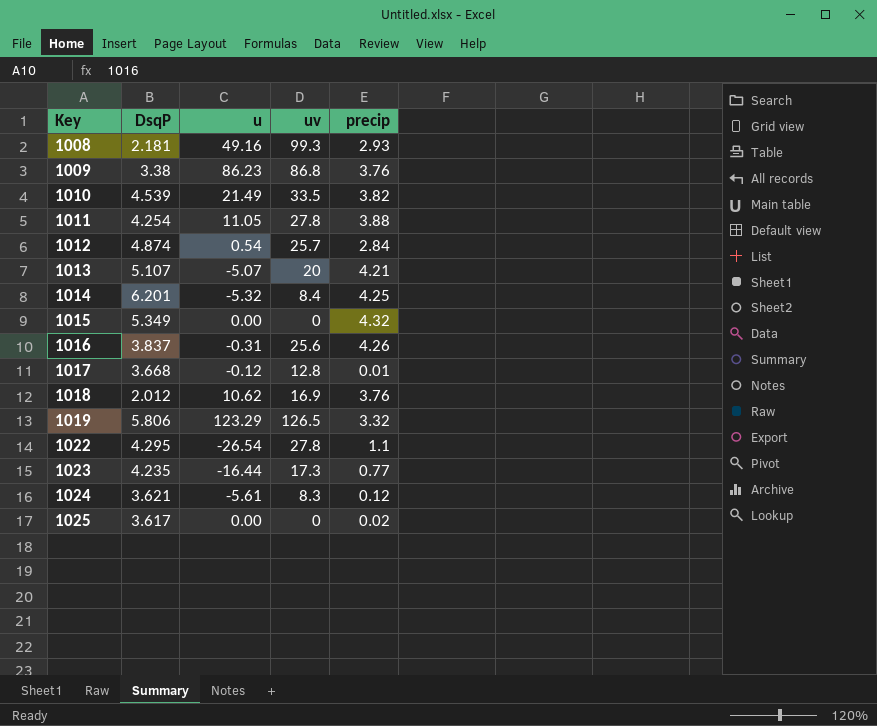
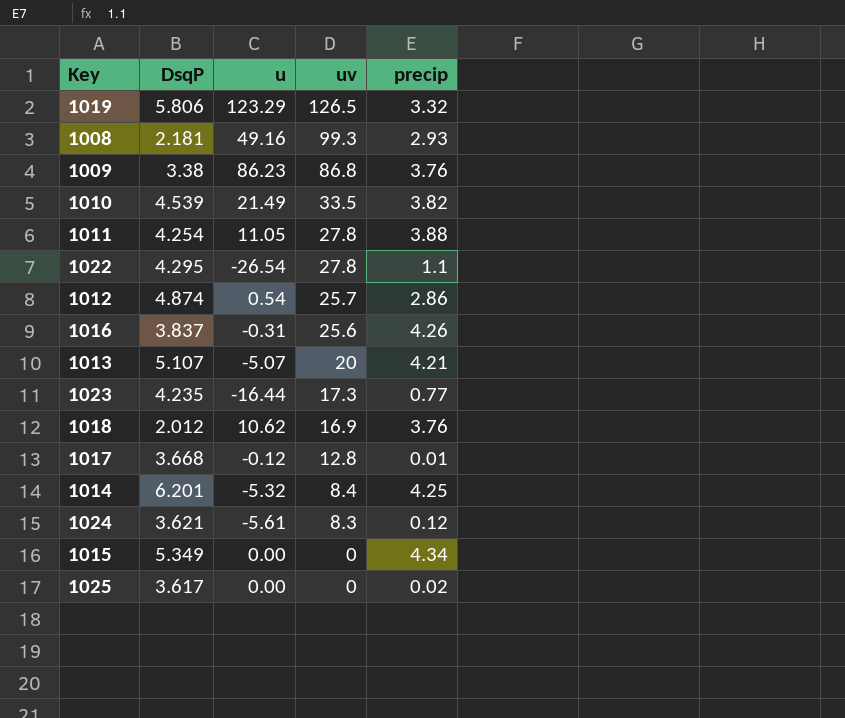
row order: Key ascending -> uv descending
1012 | precip: 2.84 -> 2.86
1015 | precip: 4.32 -> 4.34

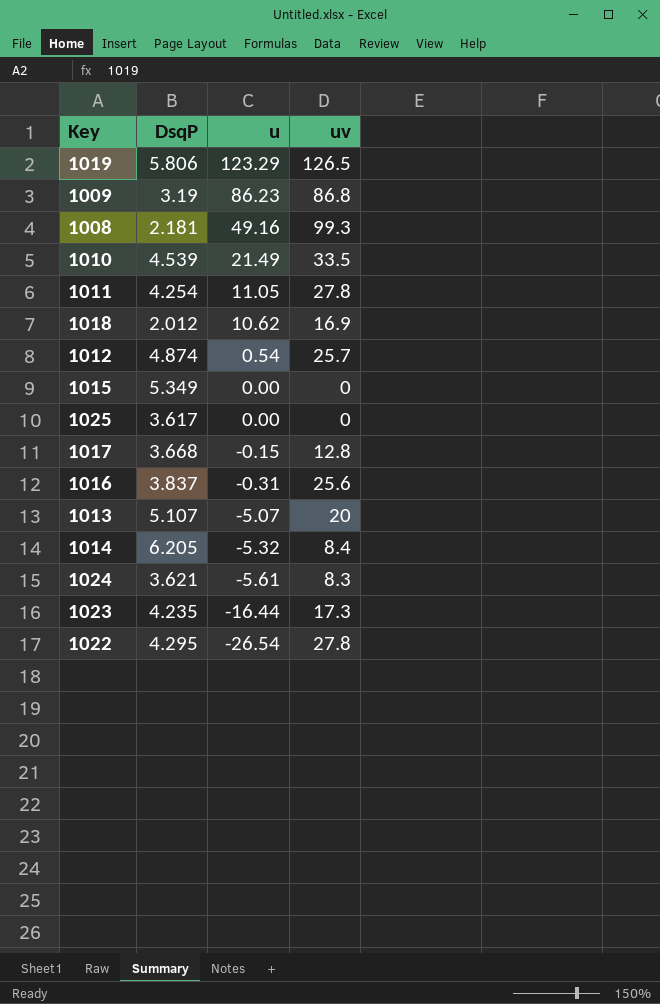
row order: uv descending -> u descending
column precip | position: 5 -> none
1009 | DsqP: 3.38 -> 3.19
1017 | u: -0.12 -> -0.15
1014 | DsqP: 6.201 -> 6.205

